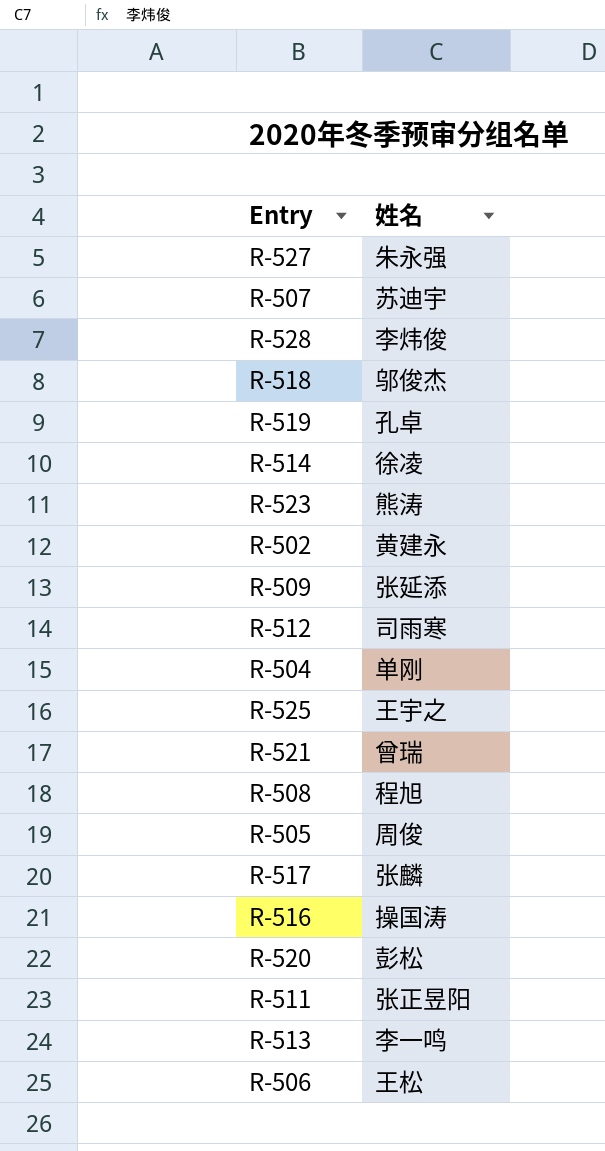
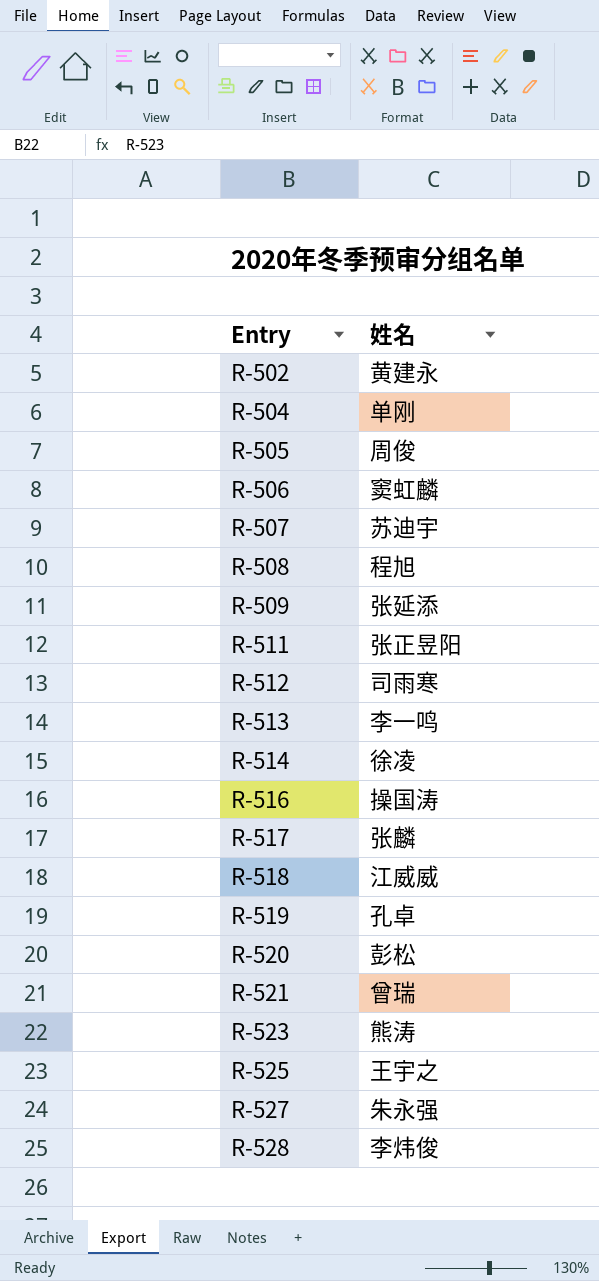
row order: none -> Entry ascending
R-506 | 姓名: 王松 -> 窦虹麟
R-518 | 姓名: 邬俊杰 -> 江威威

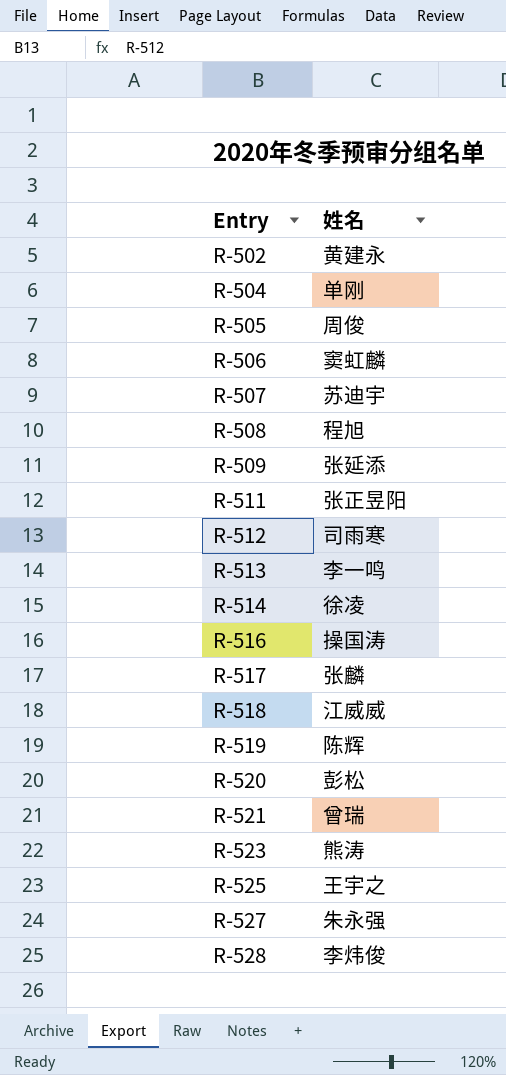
R-519 | 姓名: 孔卓 -> 陈辉

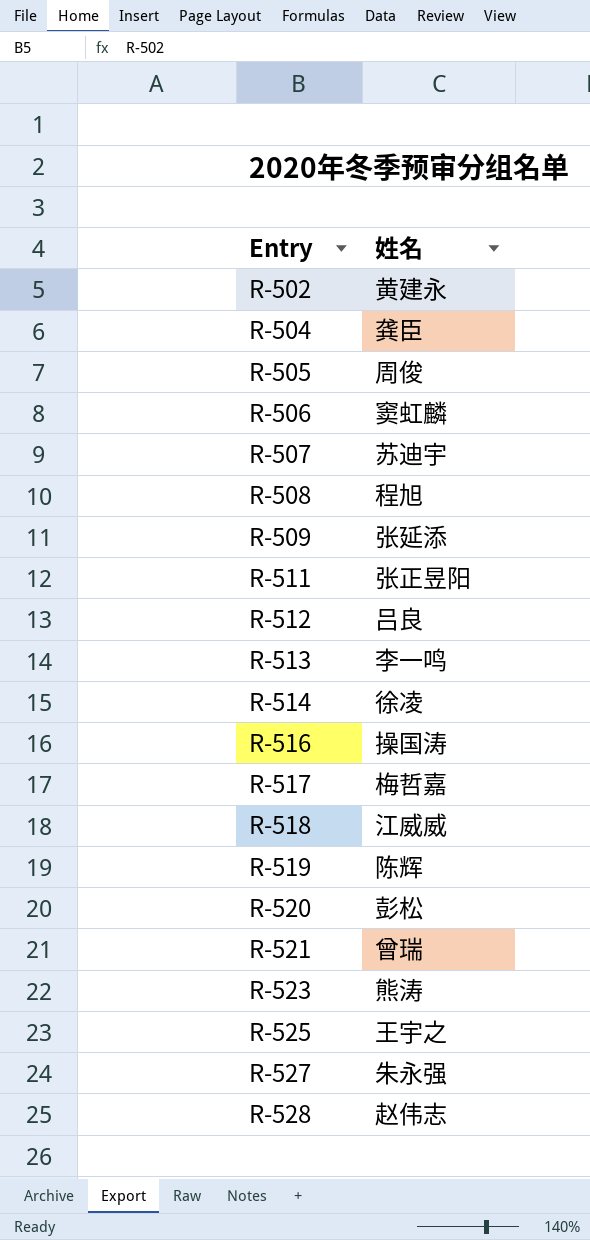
R-504 | 姓名: 单刚 -> 龚臣
R-512 | 姓名: 司雨寒 -> 吕良
R-517 | 姓名: 张麟 -> 梅哲嘉
R-528 | 姓名: 李炜俊 -> 赵伟志

